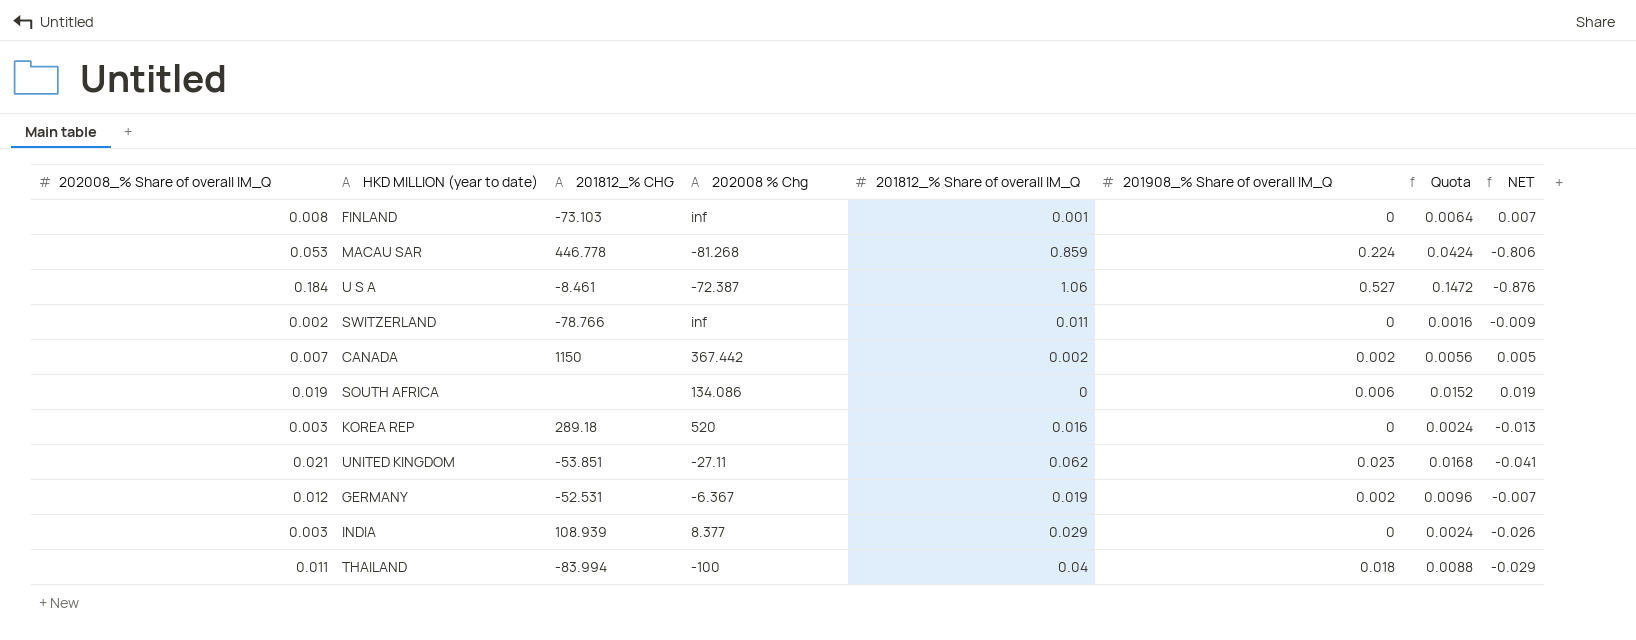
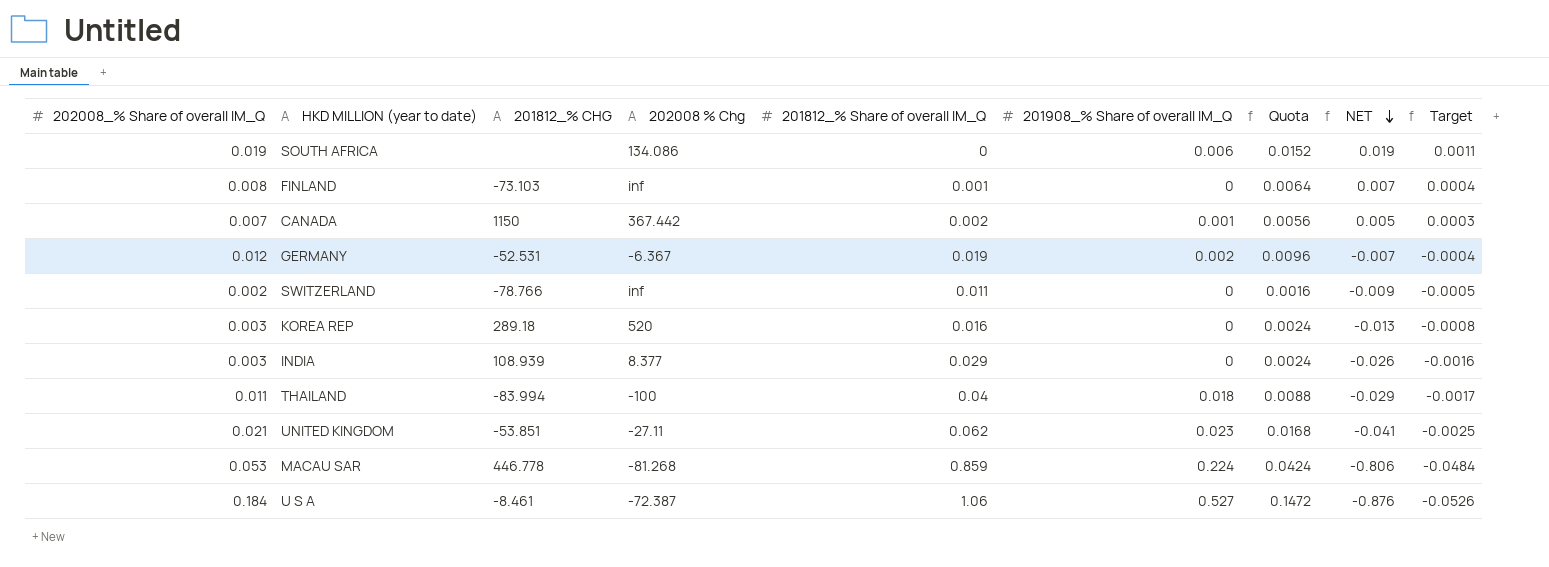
row order: none -> NET descending
column Target | formula: none -> [NET] * 0.06
CANADA | 201908_% Share of overall IM_Q: 0.002 -> 0.001

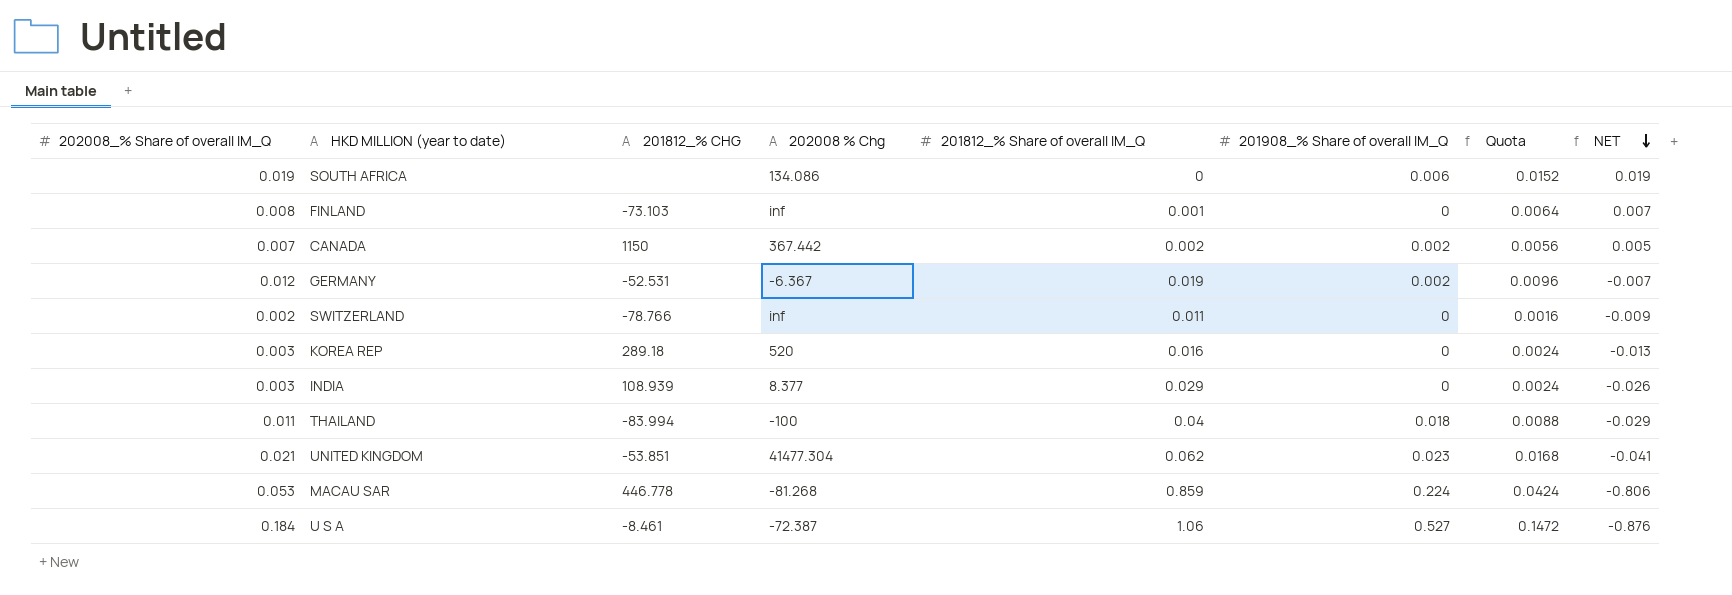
column Target | formula: [NET] * 0.06 -> none
CANADA | 201908_% Share of overall IM_Q: 0.001 -> 0.002
UNITED KINGDOM | 202008 % Chg: -27.11 -> 41477.304

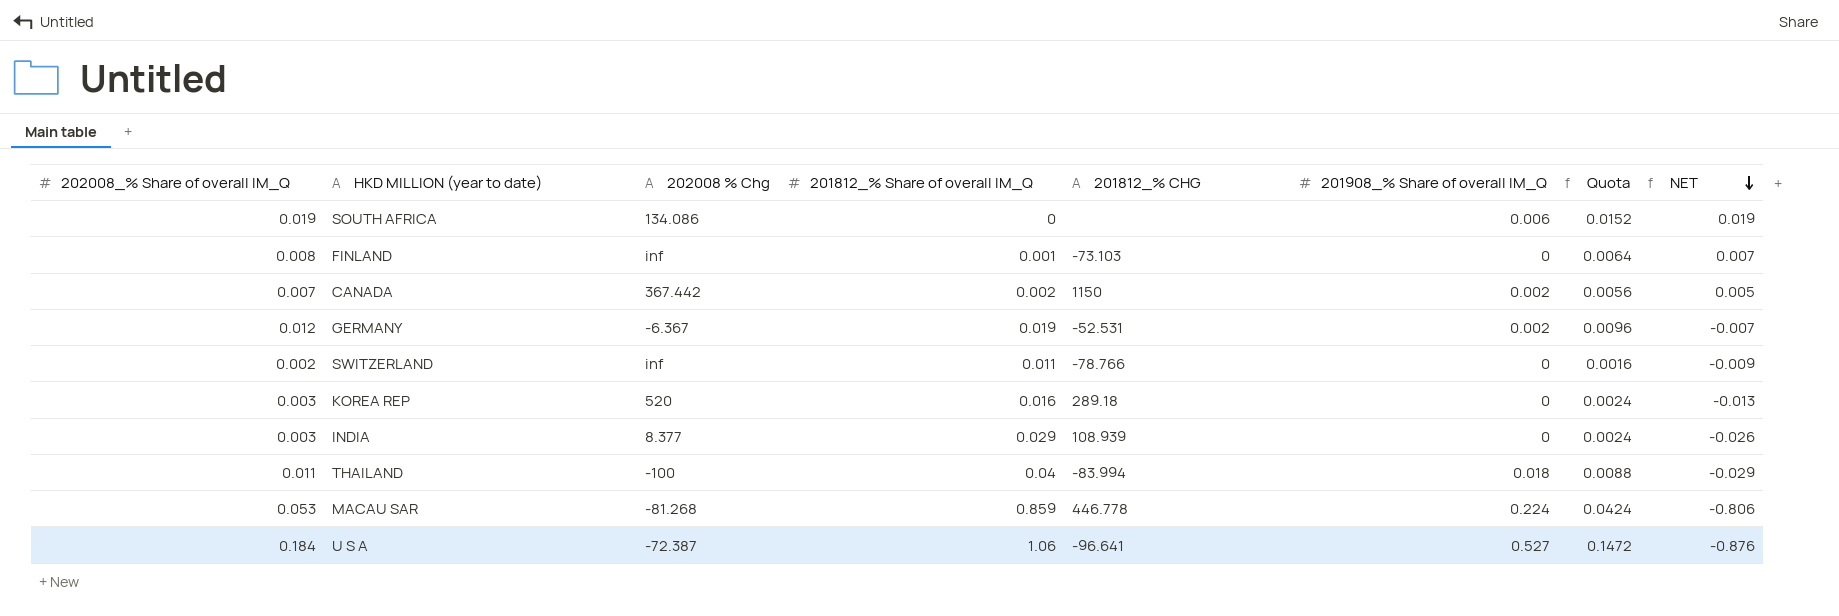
column 201812_% CHG | position: 3 -> 5
row UNITED KINGDOM: 0.021 | -53.851 | 41477.304 | 0.062 | 0.023 | 0.0168 | -0.041 -> none
U S A | 201812_% CHG: -8.461 -> -96.641

